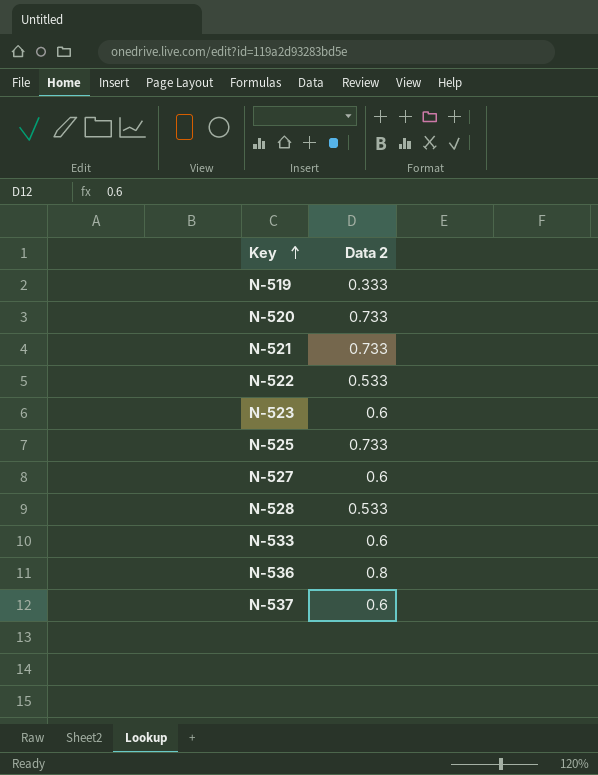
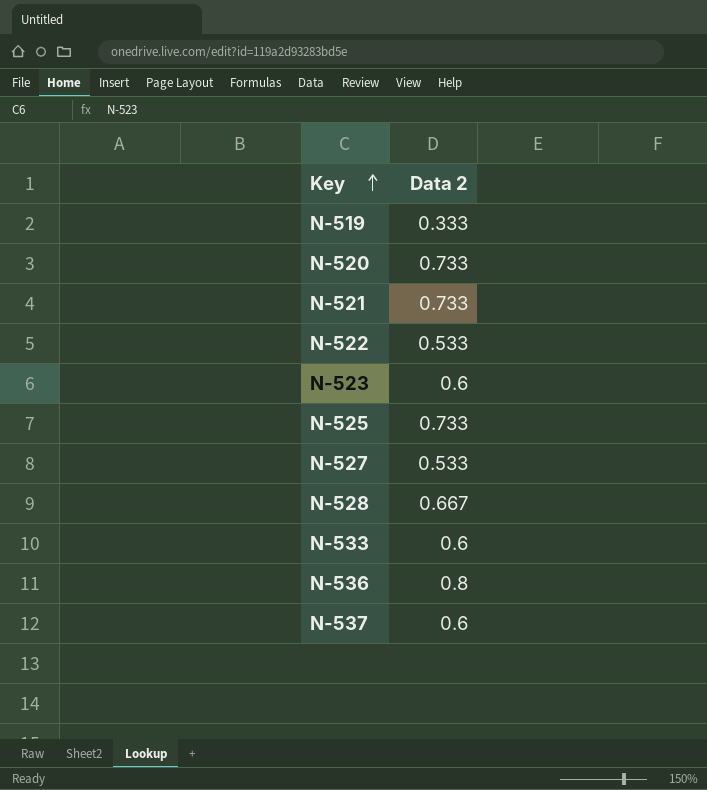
N-527 | Data 2: 0.6 -> 0.533
N-528 | Data 2: 0.533 -> 0.667

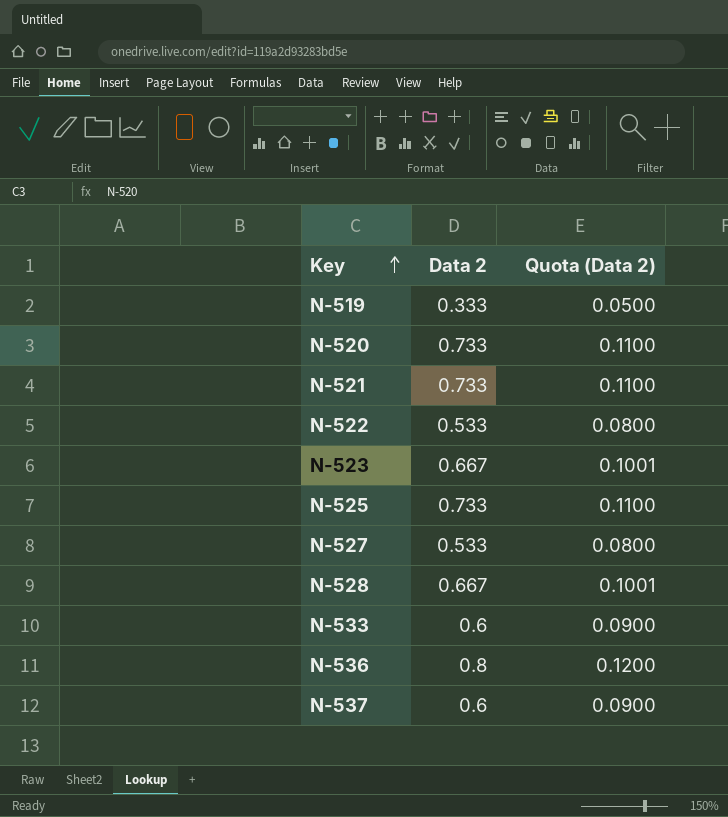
column Quota (Data 2) | formula: none -> [Data 2] * 0.15
N-523 | Data 2: 0.6 -> 0.667

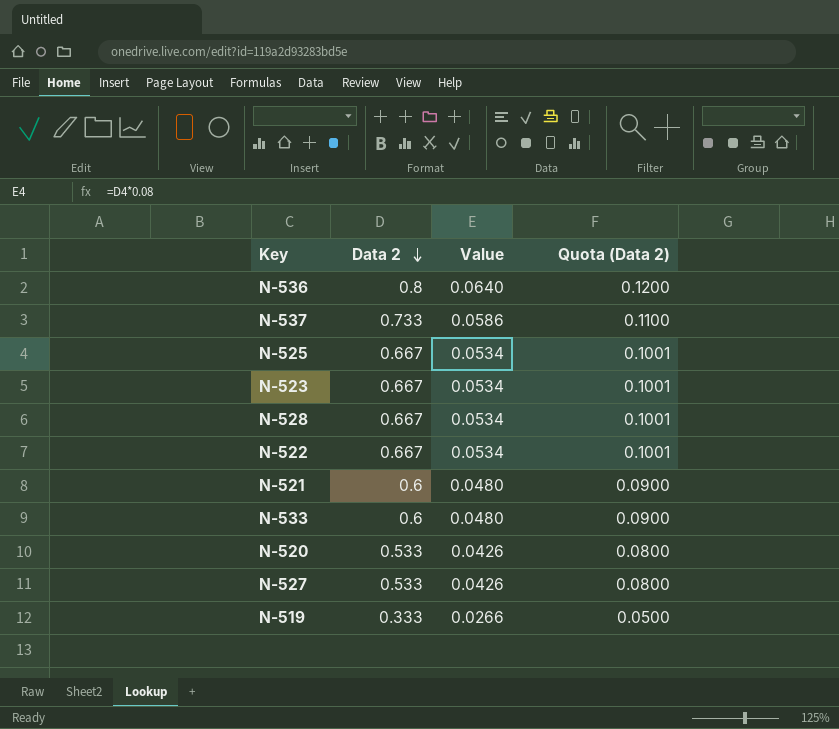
row order: Key ascending -> Data 2 descending
column Value | formula: none -> [Data 2] * 0.08
N-537 | Data 2: 0.6 -> 0.733
N-537 | Quota (Data 2): 0.0900 -> 0.1100
N-525 | Data 2: 0.733 -> 0.667
N-525 | Quota (Data 2): 0.1100 -> 0.1001
N-522 | Data 2: 0.533 -> 0.667
N-522 | Quota (Data 2): 0.0800 -> 0.1001
N-521 | Data 2: 0.733 -> 0.6
N-521 | Quota (Data 2): 0.1100 -> 0.0900
N-520 | Data 2: 0.733 -> 0.533
N-520 | Quota (Data 2): 0.1100 -> 0.0800

